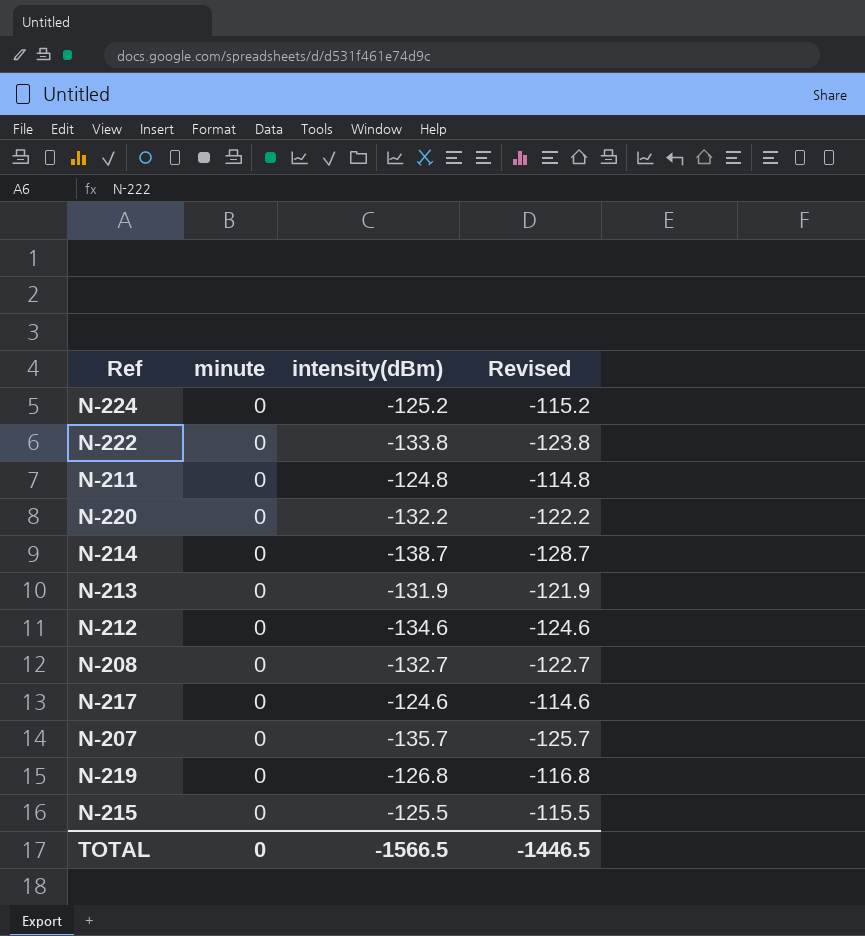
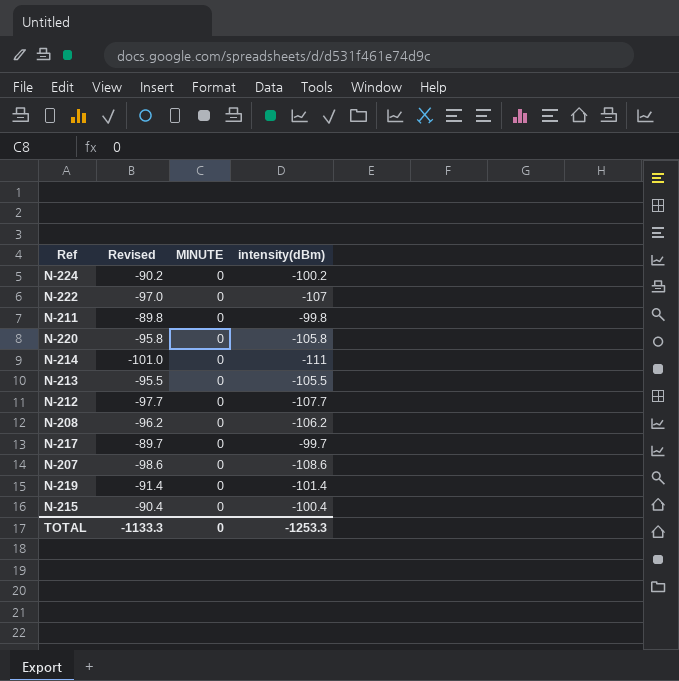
column Revised | position: 4 -> 2
column name: minute -> MINUTE
N-224 | Revised: -115.2 -> -90.2
N-224 | intensity(dBm): -125.2 -> -100.2
N-222 | Revised: -123.8 -> -97.0
N-222 | intensity(dBm): -133.8 -> -107
N-211 | Revised: -114.8 -> -89.8
N-211 | intensity(dBm): -124.8 -> -99.8
N-220 | Revised: -122.2 -> -95.8
N-220 | intensity(dBm): -132.2 -> -105.8
N-214 | Revised: -128.7 -> -101.0
N-214 | intensity(dBm): -138.7 -> -111
N-213 | Revised: -121.9 -> -95.5
N-213 | intensity(dBm): -131.9 -> -105.5
N-212 | Revised: -124.6 -> -97.7
N-212 | intensity(dBm): -134.6 -> -107.7
N-208 | Revised: -122.7 -> -96.2
N-208 | intensity(dBm): -132.7 -> -106.2
N-217 | Revised: -114.6 -> -89.7
N-217 | intensity(dBm): -124.6 -> -99.7
N-207 | Revised: -125.7 -> -98.6
N-207 | intensity(dBm): -135.7 -> -108.6
N-219 | Revised: -116.8 -> -91.4
N-219 | intensity(dBm): -126.8 -> -101.4
N-215 | Revised: -115.5 -> -90.4
N-215 | intensity(dBm): -125.5 -> -100.4
TOTAL | Revised: -1446.5 -> -1133.3
TOTAL | intensity(dBm): -1566.5 -> -1253.3

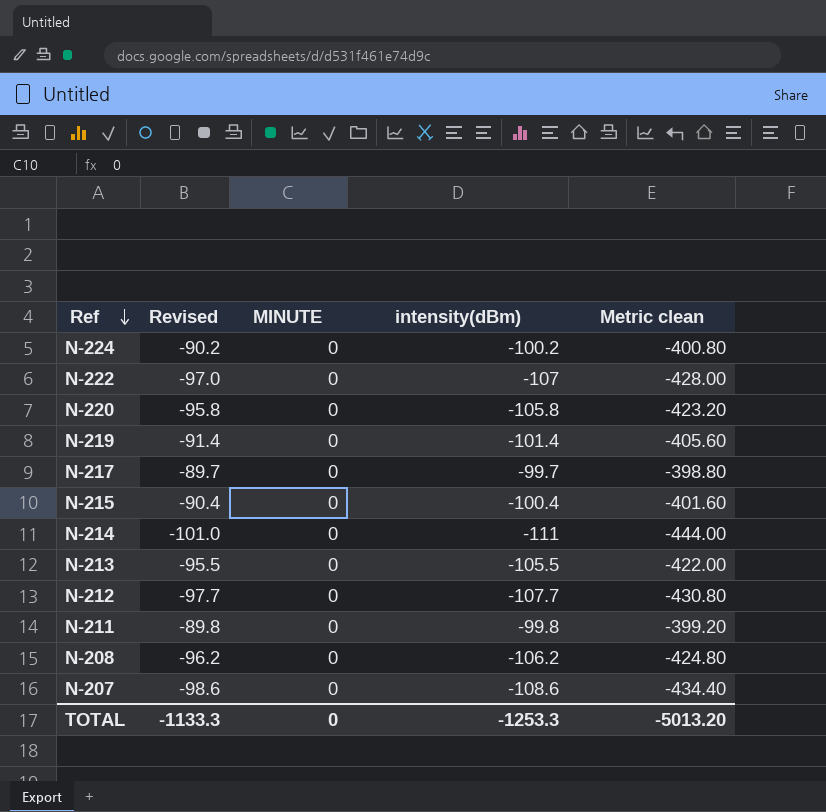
row order: none -> Ref descending
column Metric clean | formula: none -> [intensity(dBm)] * 4

